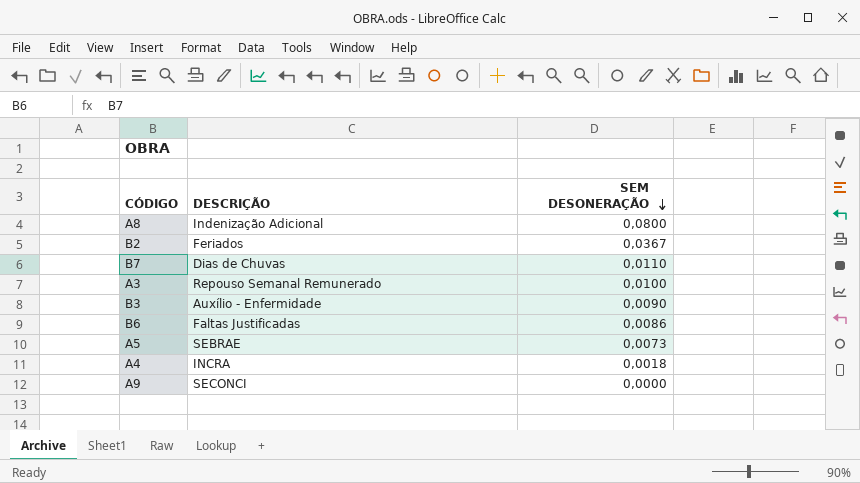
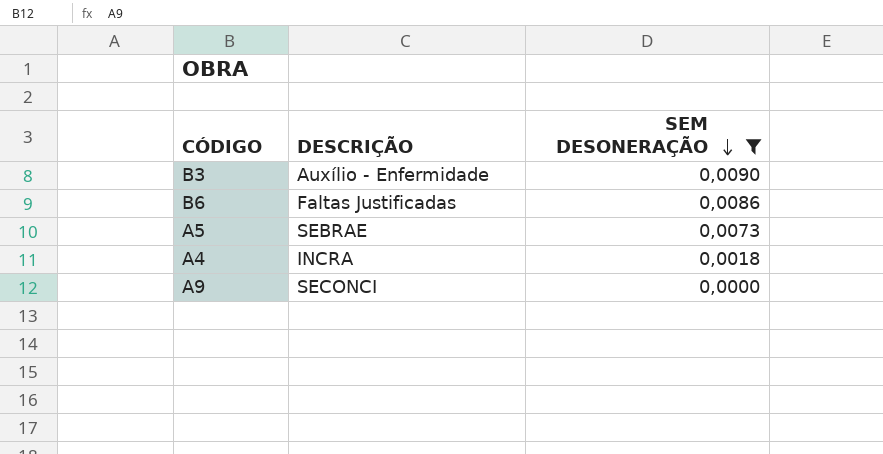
filter: none -> SEM DESONERAÇÃO <= 0,0090

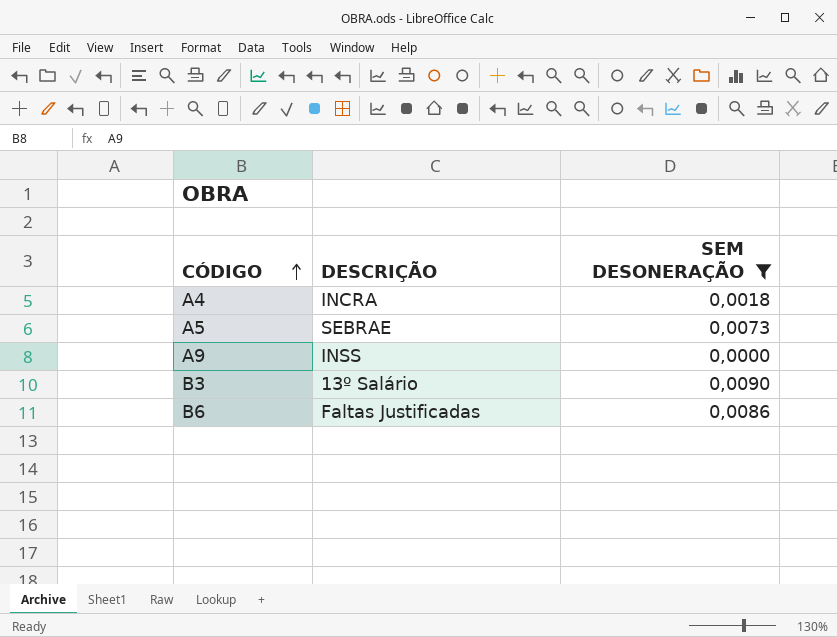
row order: SEM DESONERAÇÃO descending -> CÓDIGO ascending
A9 | DESCRIÇÃO: SECONCI -> INSS
B3 | DESCRIÇÃO: Auxílio - Enfermidade -> 13º Salário

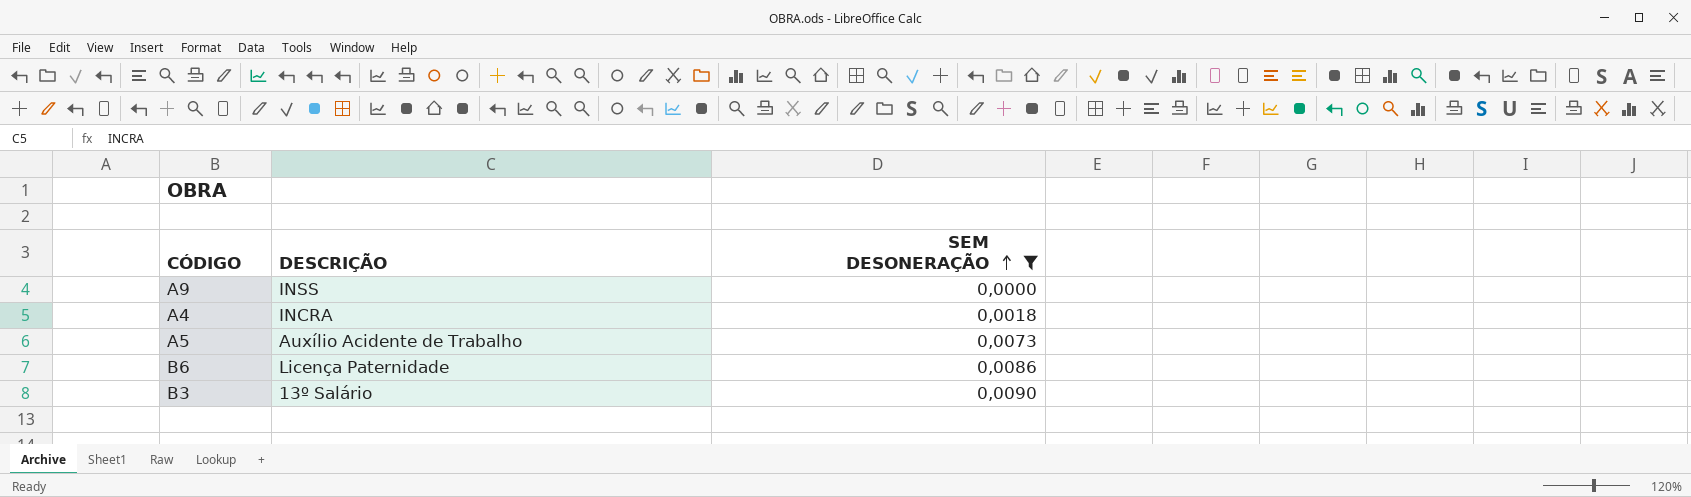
row order: CÓDIGO ascending -> SEM DESONERAÇÃO ascending
A5 | DESCRIÇÃO: SEBRAE -> Auxílio Acidente de Trabalho
B6 | DESCRIÇÃO: Faltas Justificadas -> Licença Paternidade

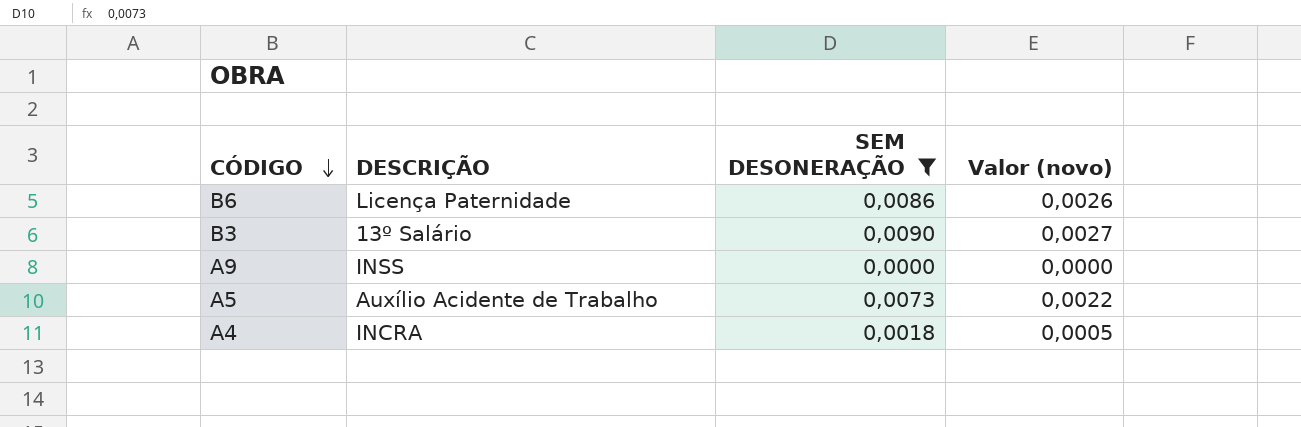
row order: SEM DESONERAÇÃO ascending -> CÓDIGO descending
column Valor (novo) | formula: none -> [SEM DESONERAÇÃO] * 0,3

